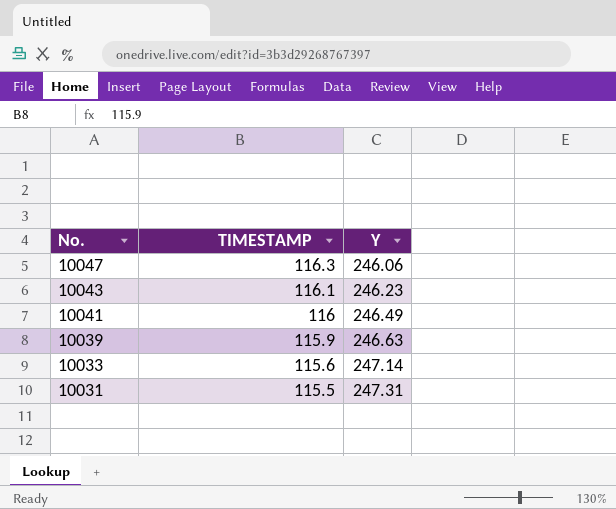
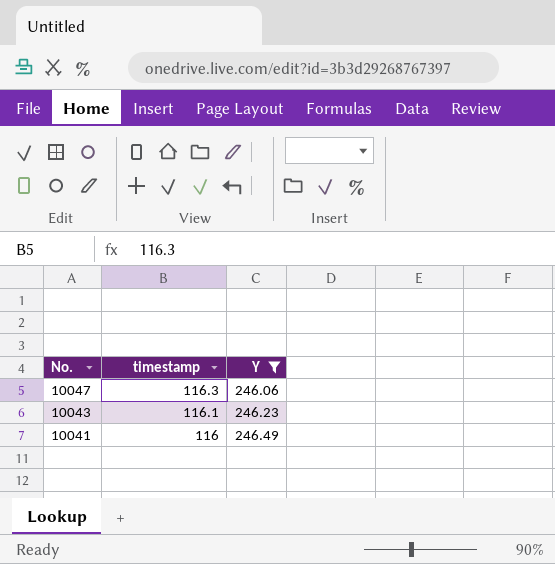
filter: none -> Y <= 246.49
column name: TIMESTAMP -> timestamp

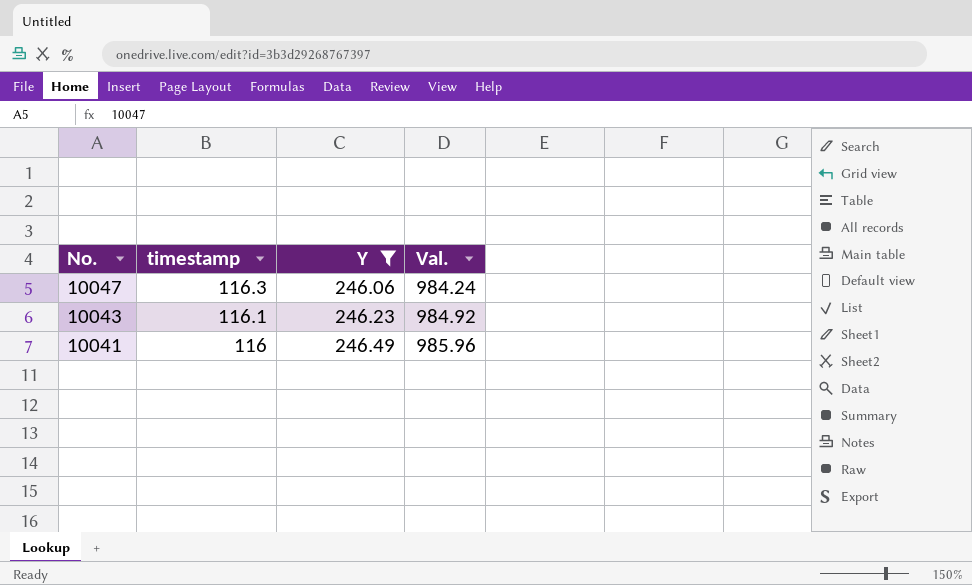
column Val. | formula: none -> [Y] * 4

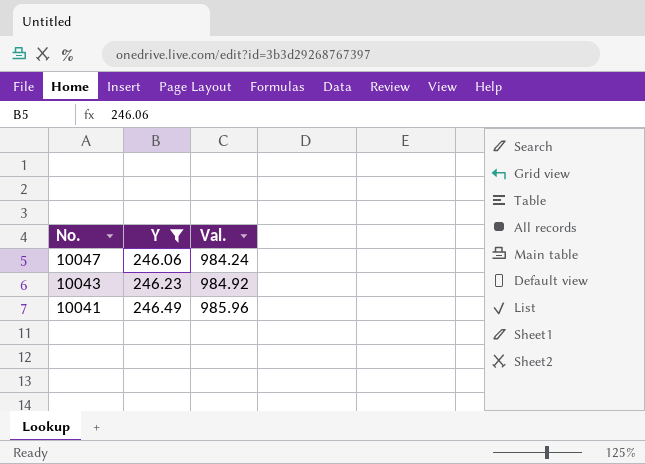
column timestamp | position: 2 -> none

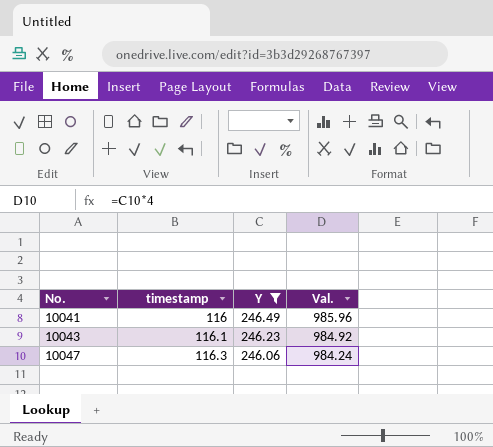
row order: No. descending -> No. ascending
column timestamp | position: none -> 2

